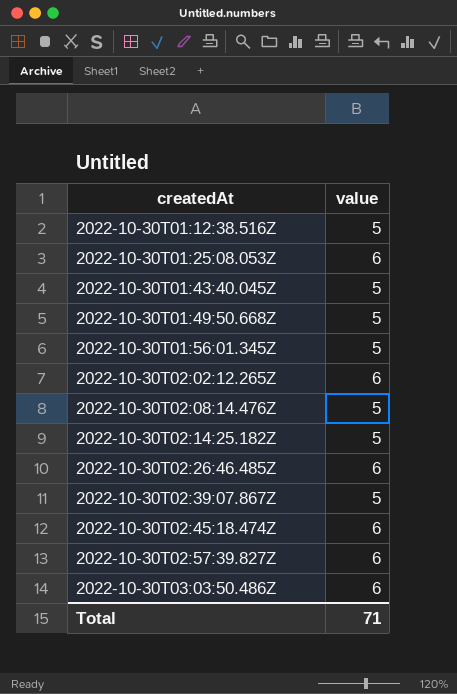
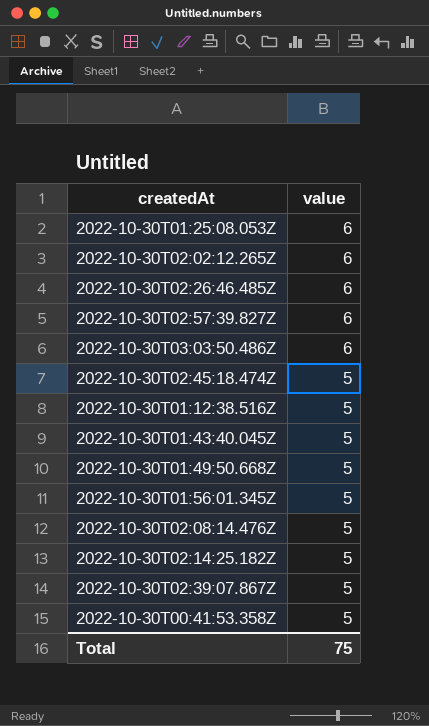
row order: createdAt ascending -> value descending
2022-10-30T02:45:18.474Z | value: 6 -> 5
row 2022-10-30T00:41:53.358Z: none -> 5
Total | value: 71 -> 75

